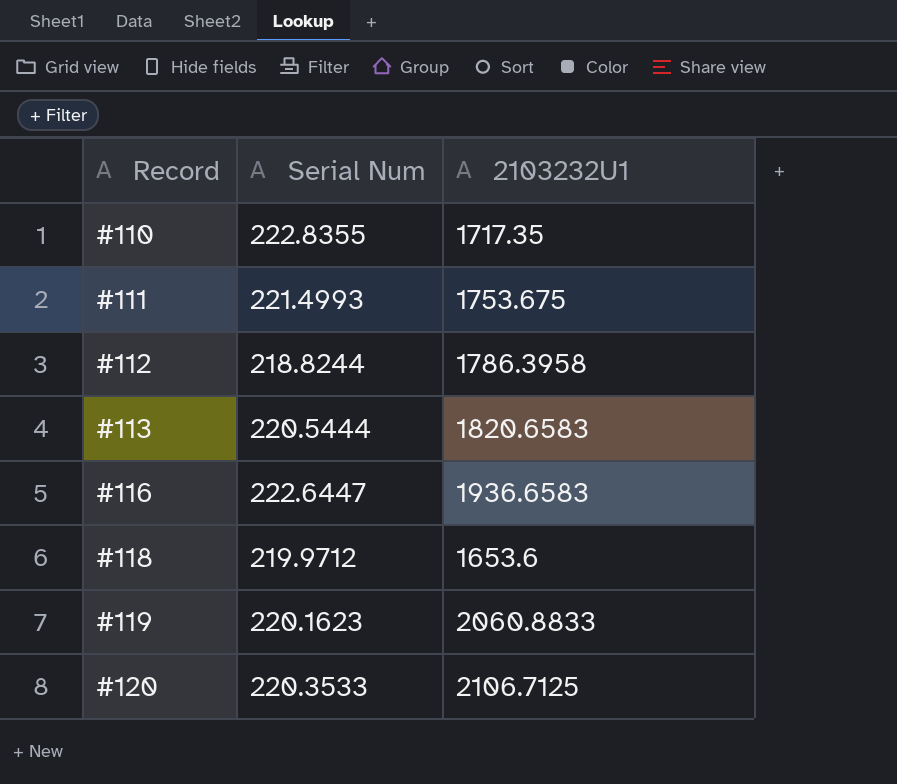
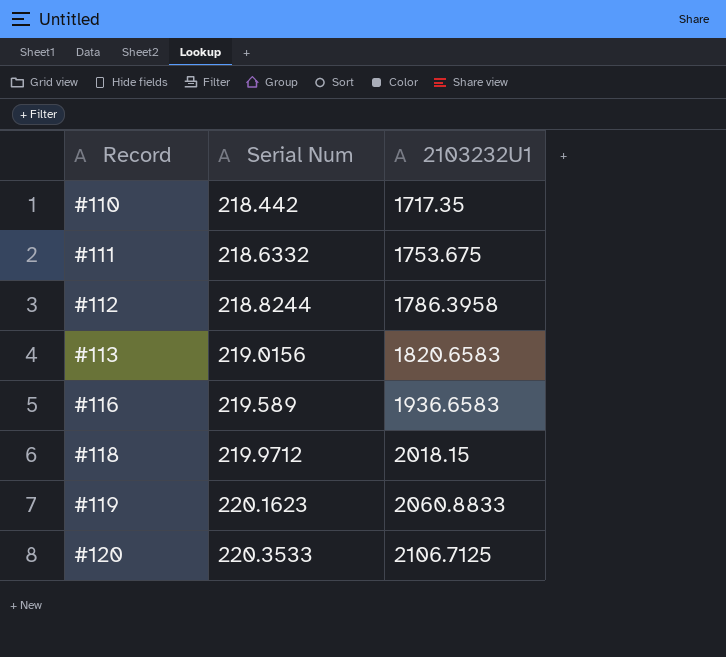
#110 | Serial Num: 222.8355 -> 218.442
#111 | Serial Num: 221.4993 -> 218.6332
#113 | Serial Num: 220.5444 -> 219.0156
#116 | Serial Num: 222.6447 -> 219.589
#118 | 2103232U1: 1653.6 -> 2018.15

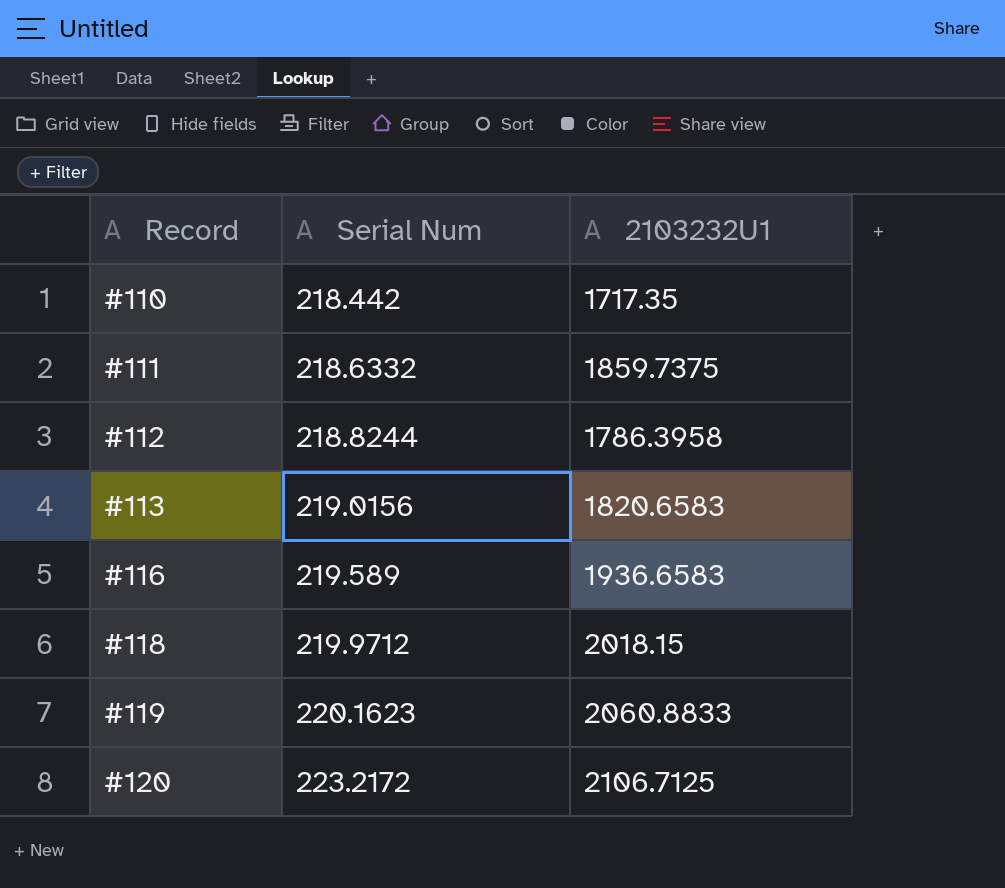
#111 | 2103232U1: 1753.675 -> 1859.7375
#120 | Serial Num: 220.3533 -> 223.2172

